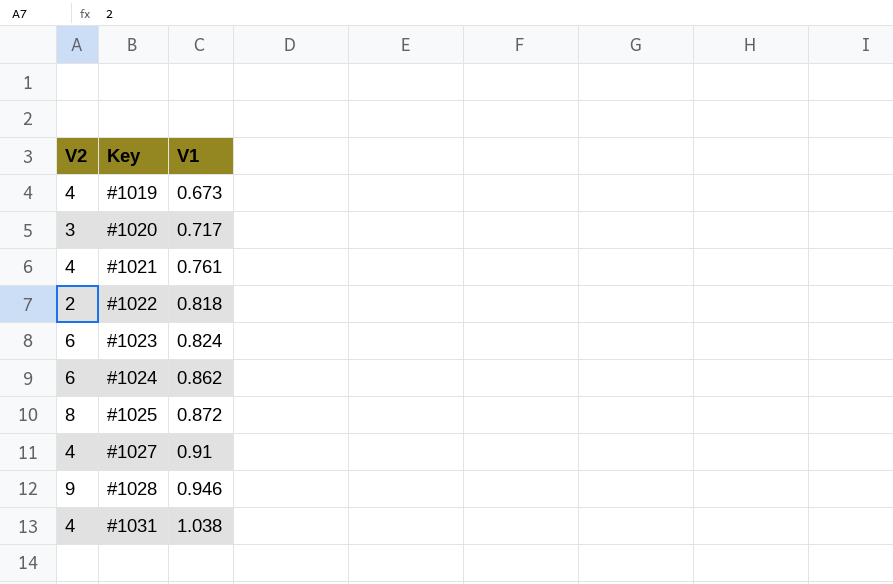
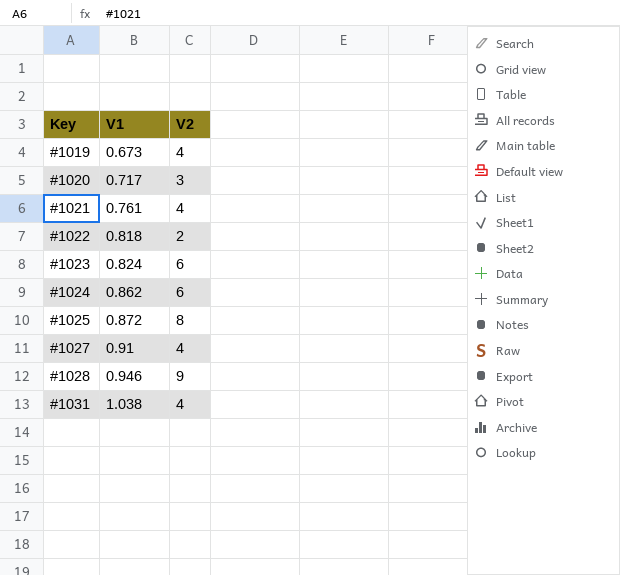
column V2 | position: 1 -> 3

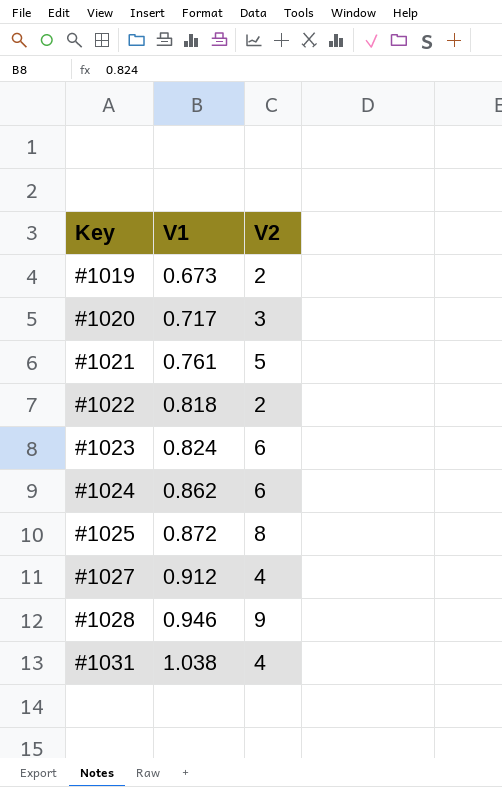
#1019 | V2: 4 -> 2
#1021 | V2: 4 -> 5
#1027 | V1: 0.91 -> 0.912

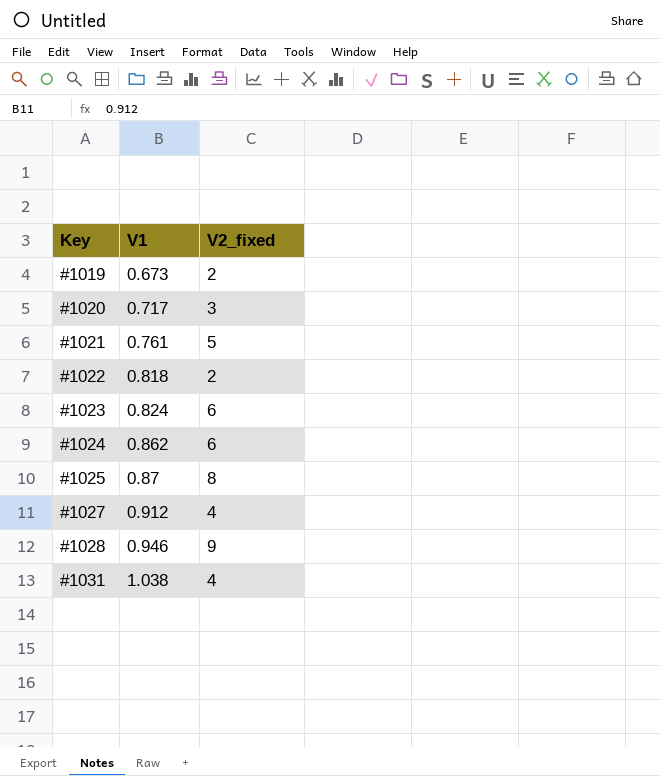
column name: V2 -> V2_fixed
#1025 | V1: 0.872 -> 0.87

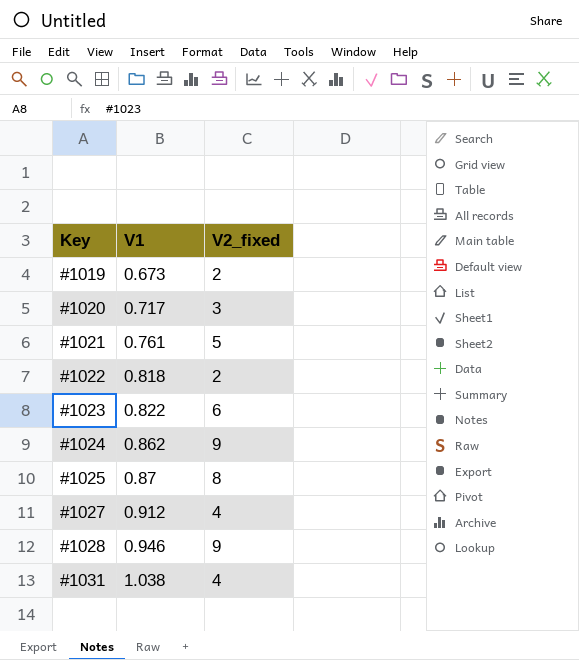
#1023 | V1: 0.824 -> 0.822
#1024 | V2_fixed: 6 -> 9

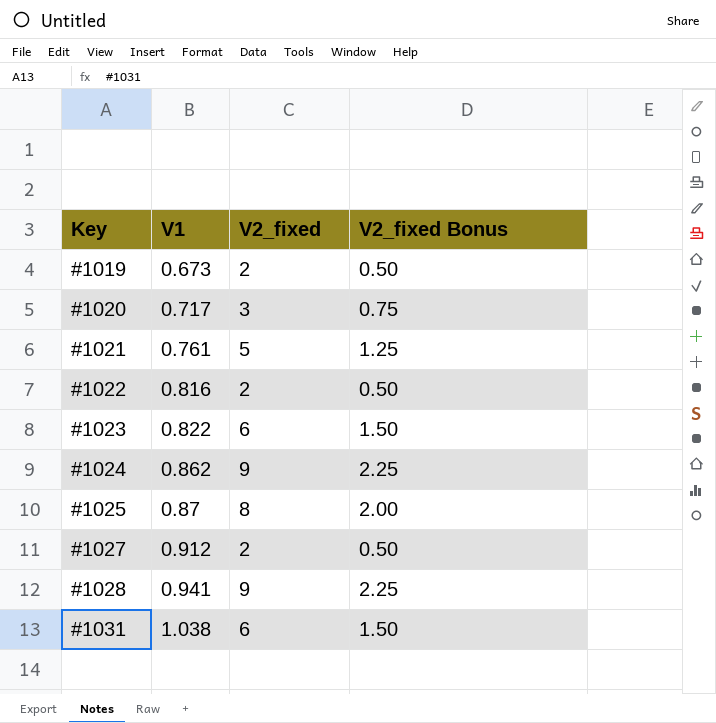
column V2_fixed Bonus | formula: none -> [V2_fixed] * 0.25
#1022 | V1: 0.818 -> 0.816
#1027 | V2_fixed: 4 -> 2
#1028 | V1: 0.946 -> 0.941
#1031 | V2_fixed: 4 -> 6

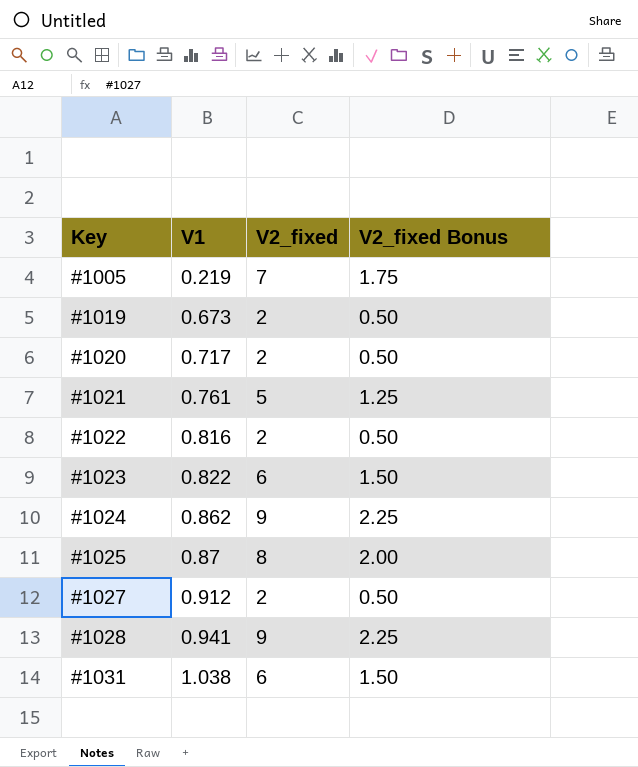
row #1005: none -> 0.219 | 7 | 1.75
#1020 | V2_fixed: 3 -> 2
#1020 | V2_fixed Bonus: 0.75 -> 0.50

